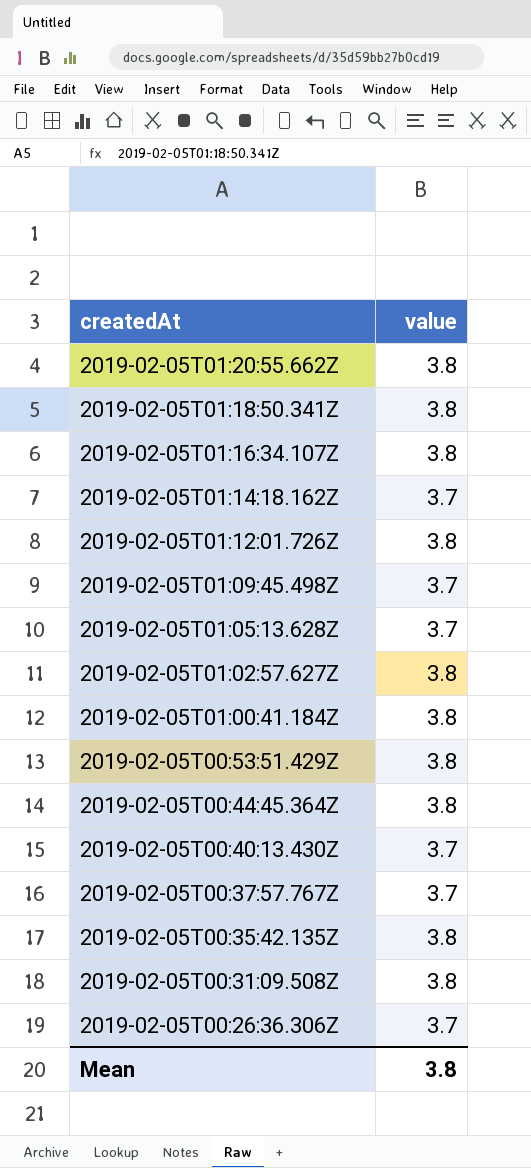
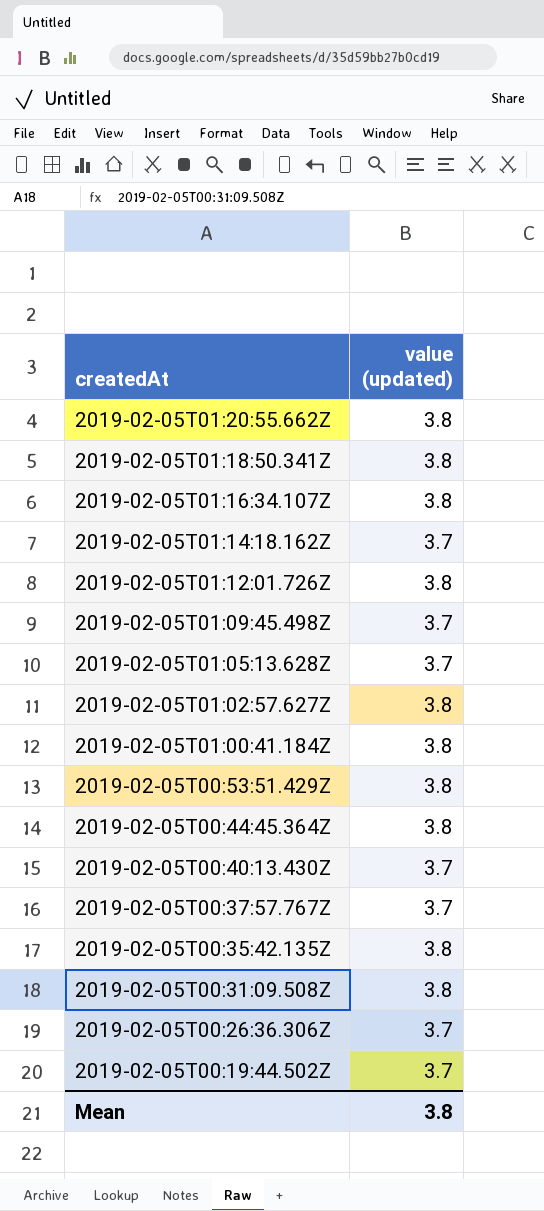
column name: value -> value (updated)
row 2019-02-05T00:19:44.502Z: none -> 3.7

